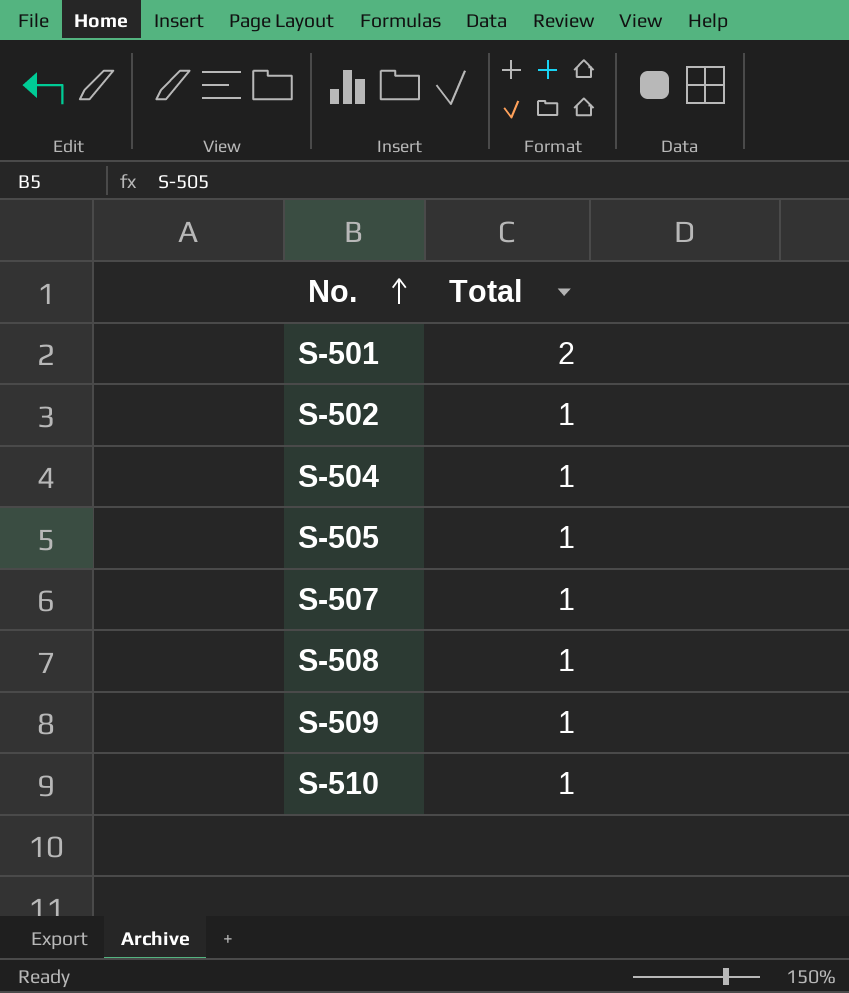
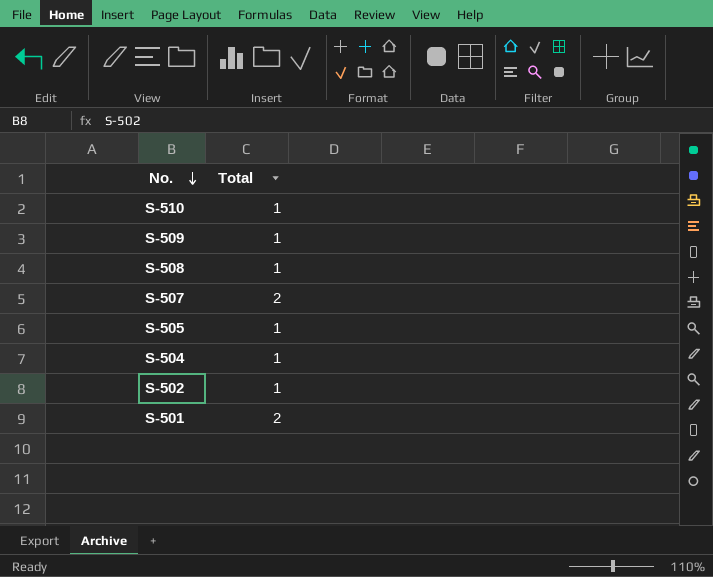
row order: No. ascending -> No. descending
S-507 | Total: 1 -> 2

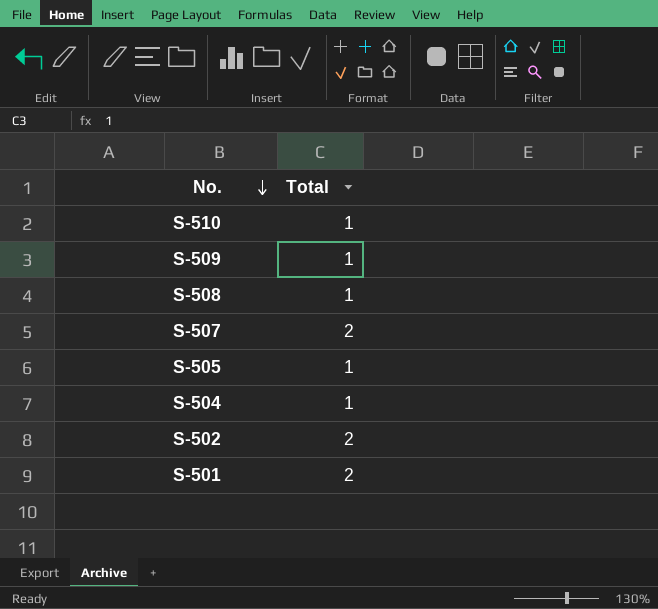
S-502 | Total: 1 -> 2

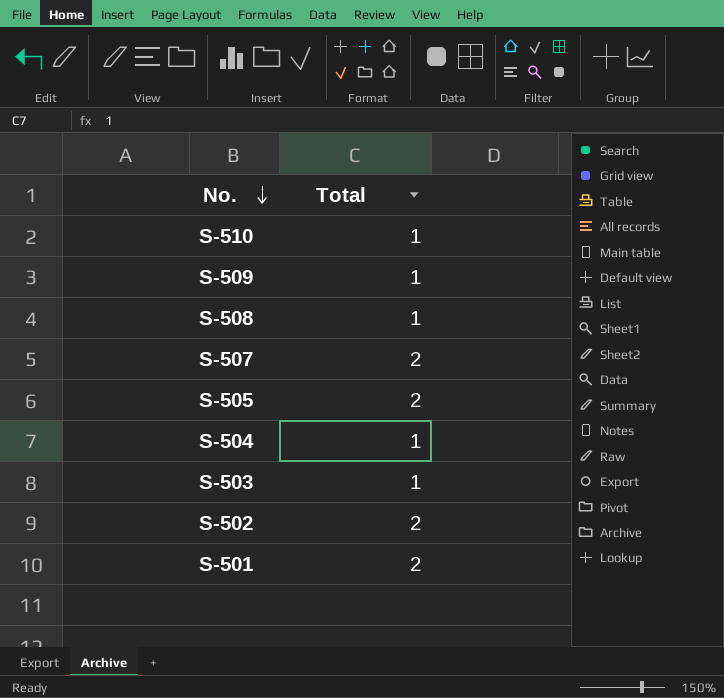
S-505 | Total: 1 -> 2
row S-503: none -> 1

